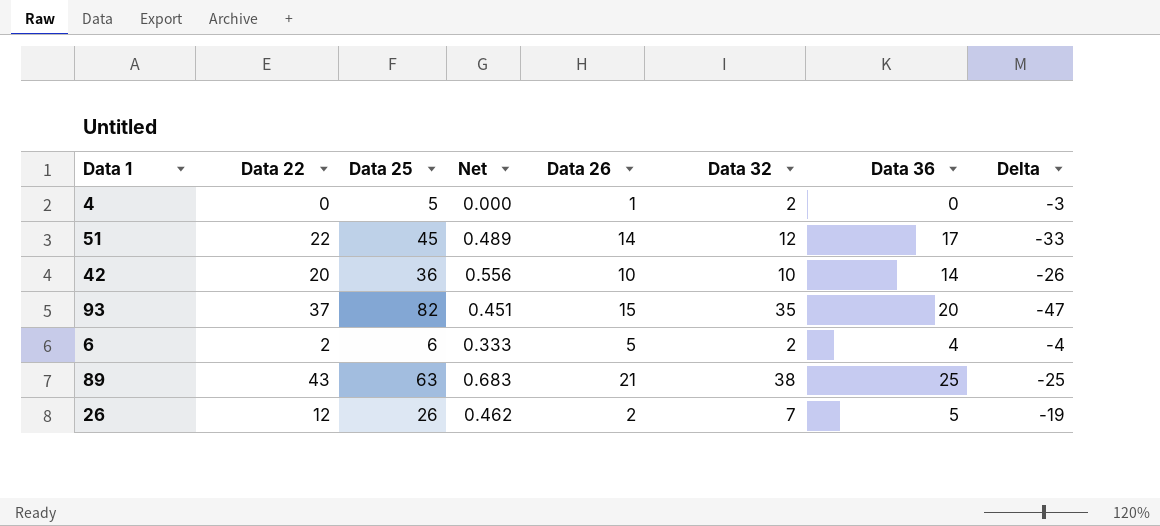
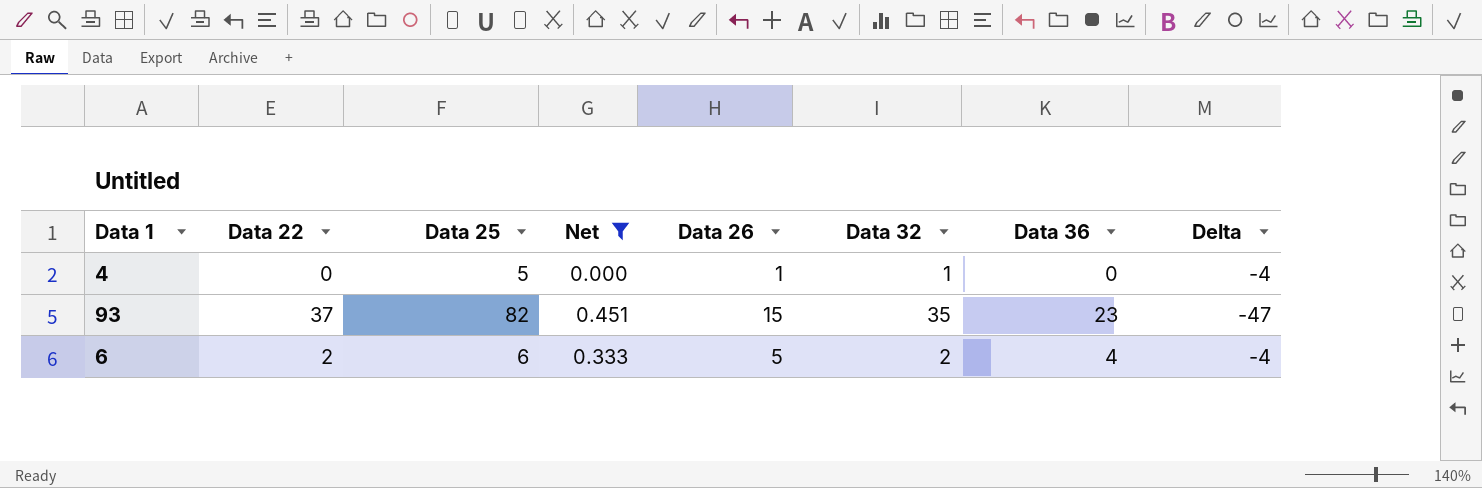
filter: none -> Net <= 0.451
4 | Data 32: 2 -> 1
4 | Delta: -3 -> -4
93 | Data 36: 20 -> 23

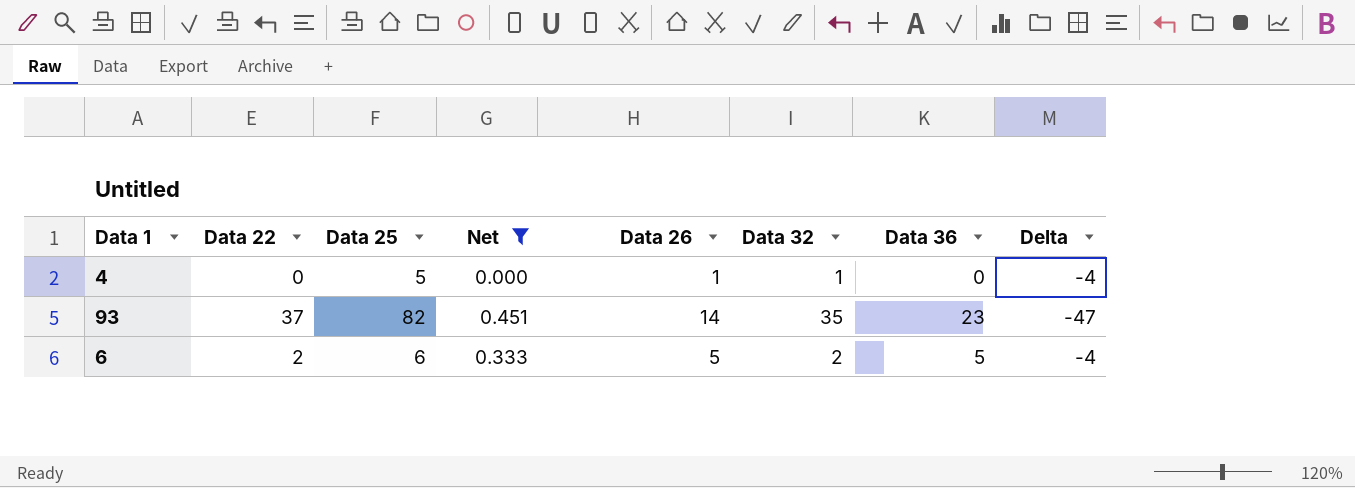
93 | Data 26: 15 -> 14
6 | Data 36: 4 -> 5

